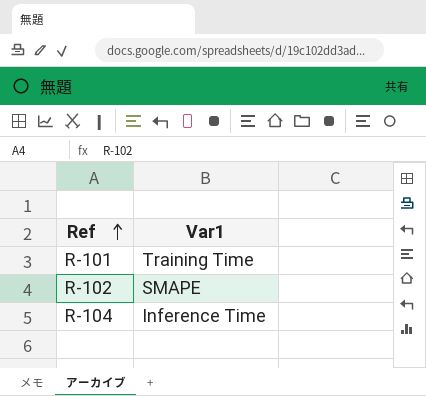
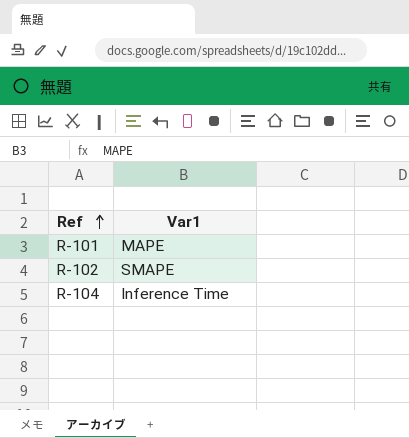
R-101 | Var1: Training Time -> MAPE

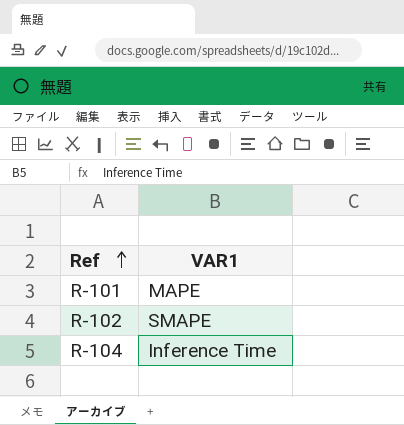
column name: Var1 -> VAR1

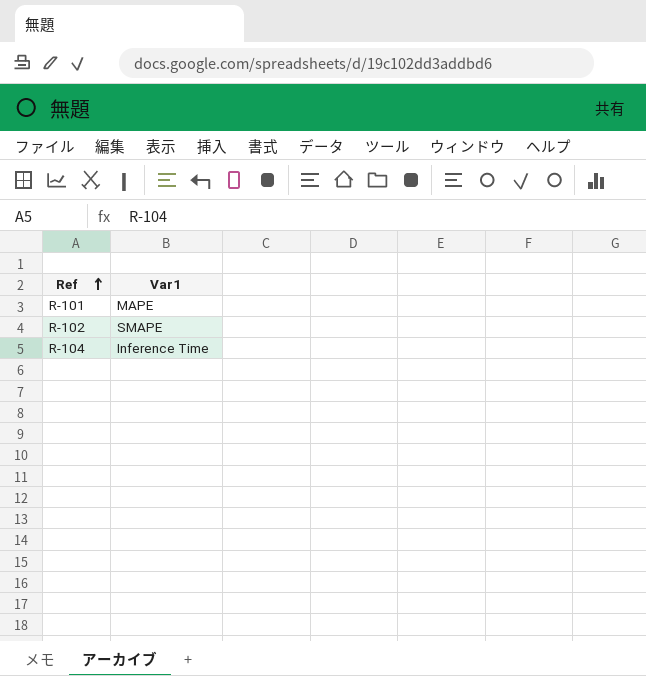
column name: VAR1 -> Var1

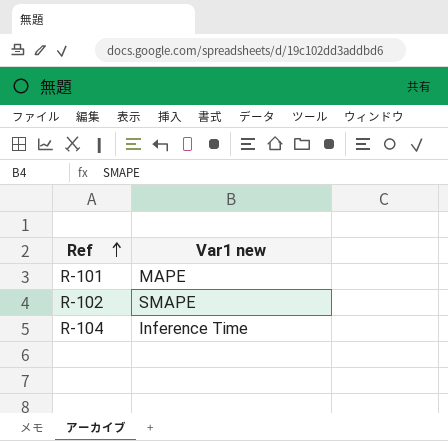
column name: Var1 -> Var1 new

